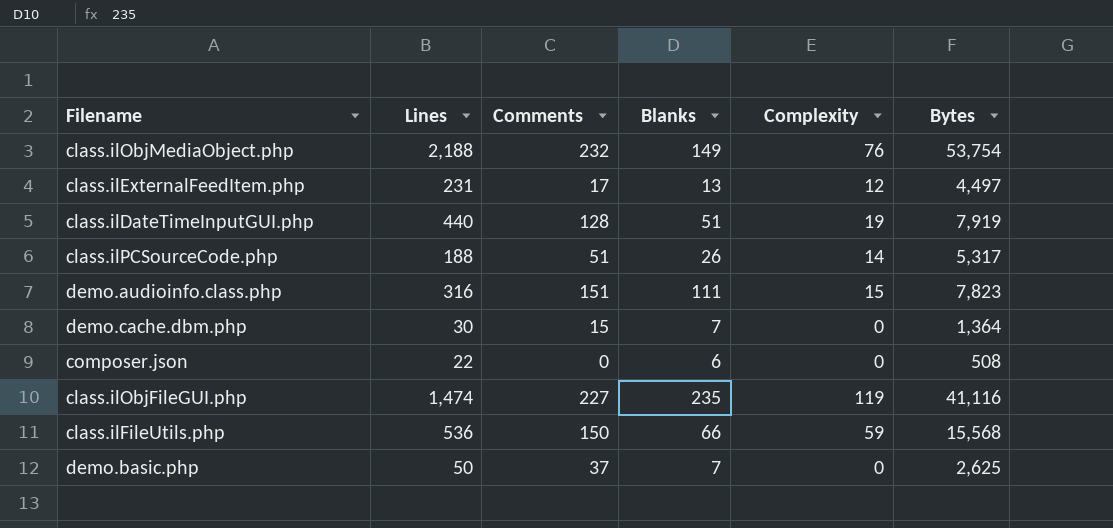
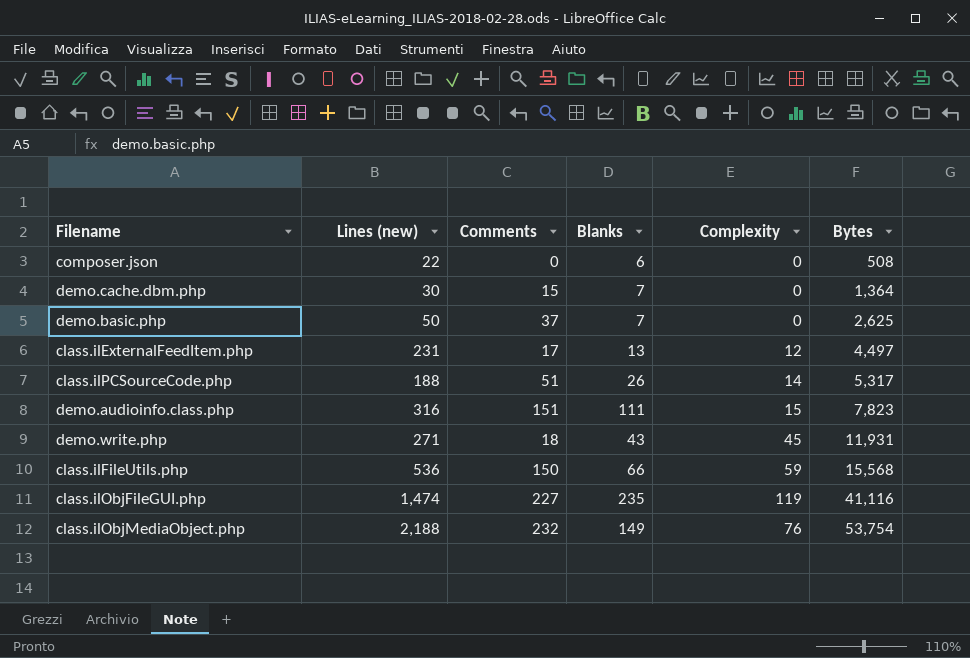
row order: none -> Bytes ascending
column name: Lines -> Lines (new)
row class.ilDateTimeInputGUI.php: 440 | 128 | 51 | 19 | 7,919 -> none
row demo.write.php: none -> 271 | 18 | 43 | 45 | 11,931

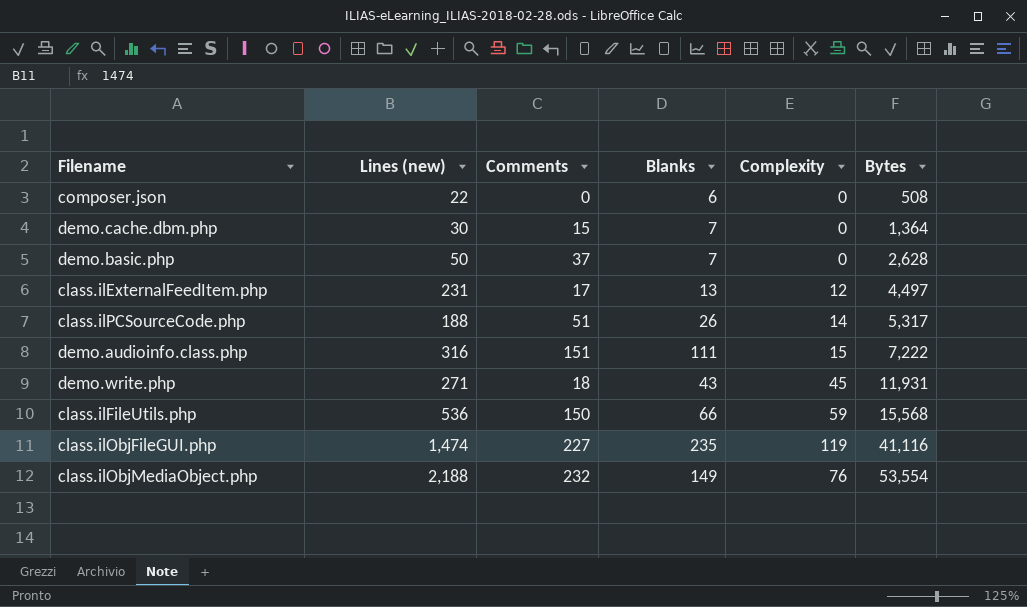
demo.basic.php | Bytes: 2,625 -> 2,628
demo.audioinfo.class.php | Bytes: 7,823 -> 7,222
class.ilObjMediaObject.php | Bytes: 53,754 -> 53,554

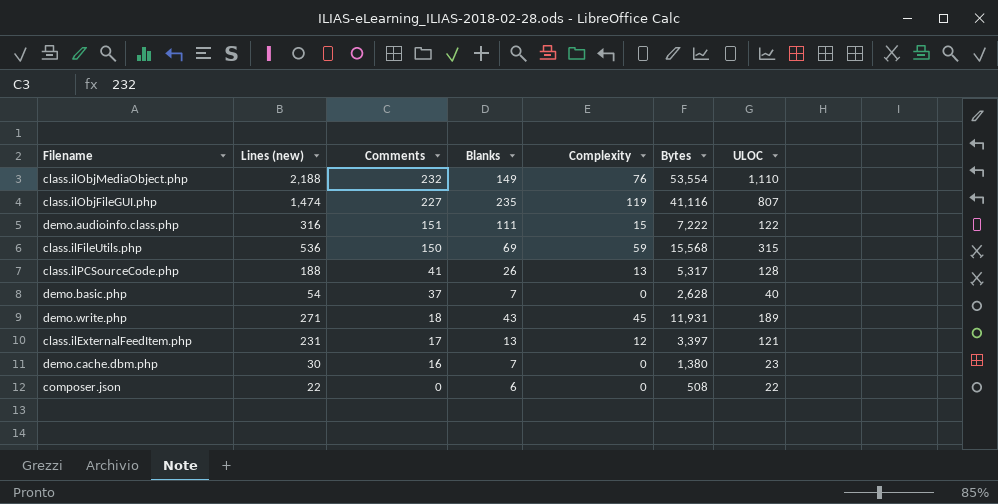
row order: Bytes ascending -> Comments descending
column ULOC | position: none -> 7
class.ilFileUtils.php | Blanks: 66 -> 69
class.ilPCSourceCode.php | Comments: 51 -> 41
class.ilPCSourceCode.php | Complexity: 14 -> 13
demo.basic.php | Lines (new): 50 -> 54
class.ilExternalFeedItem.php | Bytes: 4,497 -> 3,397
demo.cache.dbm.php | Comments: 15 -> 16
demo.cache.dbm.php | Bytes: 1,364 -> 1,380

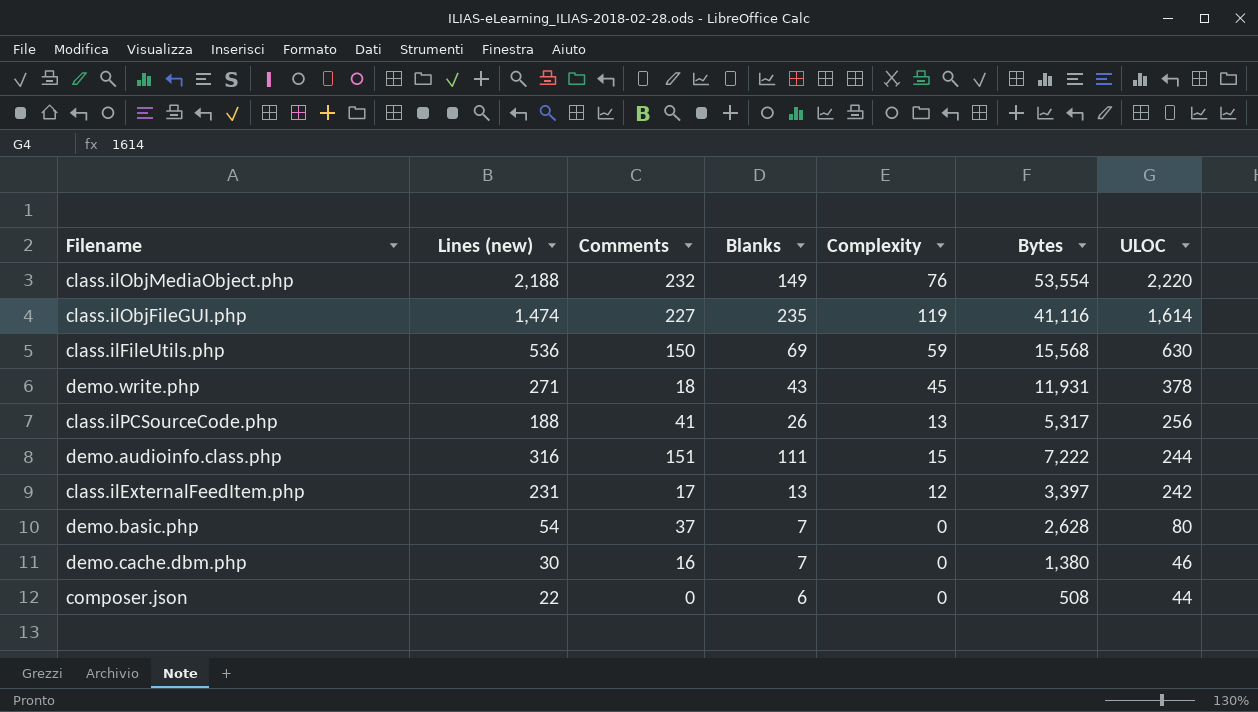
row order: Comments descending -> ULOC descending
class.ilObjMediaObject.php | ULOC: 1,110 -> 2,220
class.ilObjFileGUI.php | ULOC: 807 -> 1,614
class.ilFileUtils.php | ULOC: 315 -> 630
demo.write.php | ULOC: 189 -> 378
class.ilPCSourceCode.php | ULOC: 128 -> 256
demo.audioinfo.class.php | ULOC: 122 -> 244
class.ilExternalFeedItem.php | ULOC: 121 -> 242
demo.basic.php | ULOC: 40 -> 80
demo.cache.dbm.php | ULOC: 23 -> 46
composer.json | ULOC: 22 -> 44

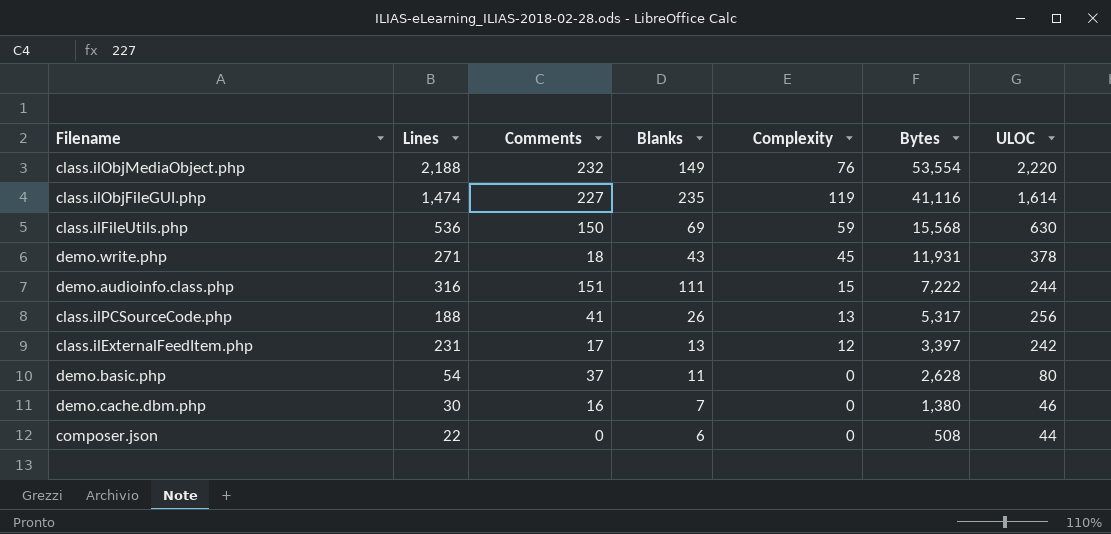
row order: ULOC descending -> Bytes descending
column name: Lines (new) -> Lines
demo.basic.php | Blanks: 7 -> 11

